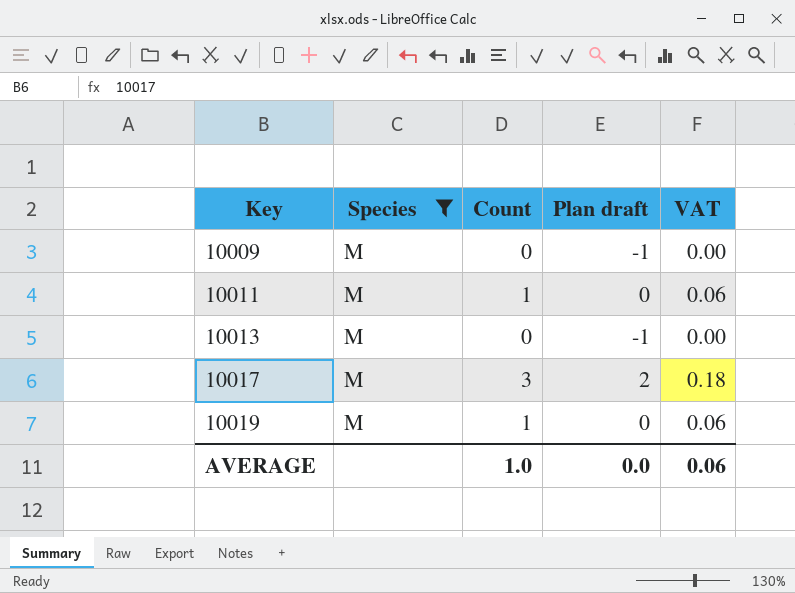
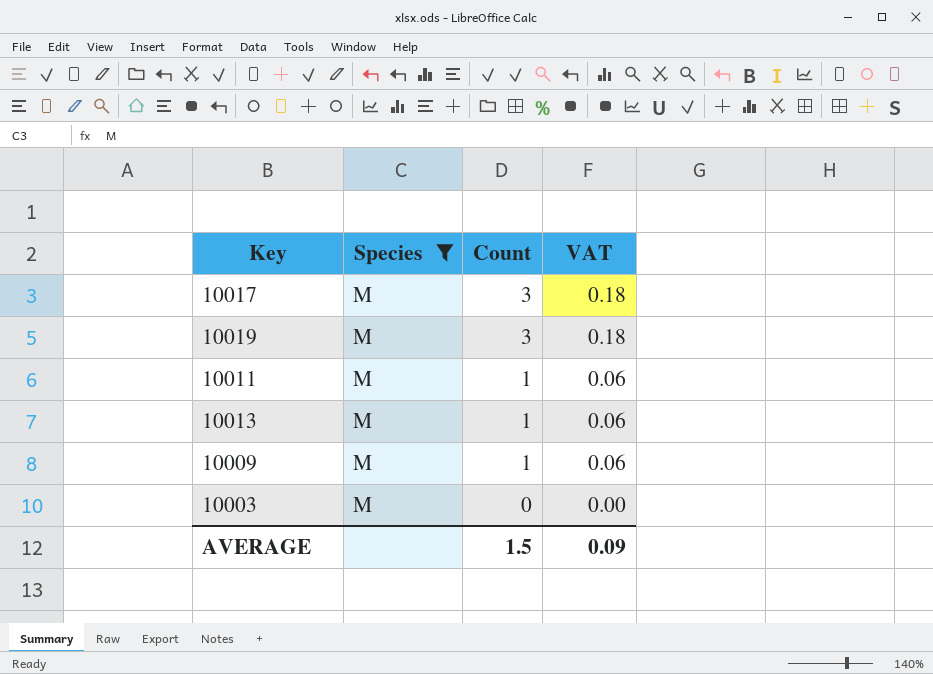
row order: Key ascending -> Count descending
column Plan draft | formula: [Count] - 1 -> none
10019 | Count: 1 -> 3
10019 | VAT: 0.06 -> 0.18
10013 | Count: 0 -> 1
10013 | VAT: 0.00 -> 0.06
10009 | Count: 0 -> 1
10009 | VAT: 0.00 -> 0.06
row 10003: none -> M | 0 | 0.00
AVERAGE | Count: 1.0 -> 1.5
AVERAGE | VAT: 0.06 -> 0.09

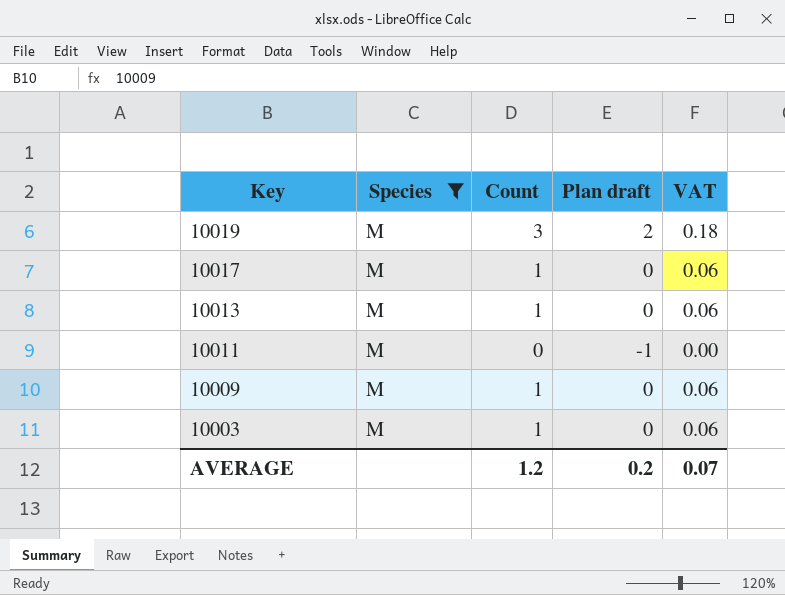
row order: Count descending -> Key descending
column Plan draft | formula: none -> [Count] - 1
10017 | Count: 3 -> 1
10017 | VAT: 0.18 -> 0.06
10011 | Count: 1 -> 0
10011 | VAT: 0.06 -> 0.00
10003 | Count: 0 -> 1
10003 | VAT: 0.00 -> 0.06
AVERAGE | Count: 1.5 -> 1.2
AVERAGE | VAT: 0.09 -> 0.07

